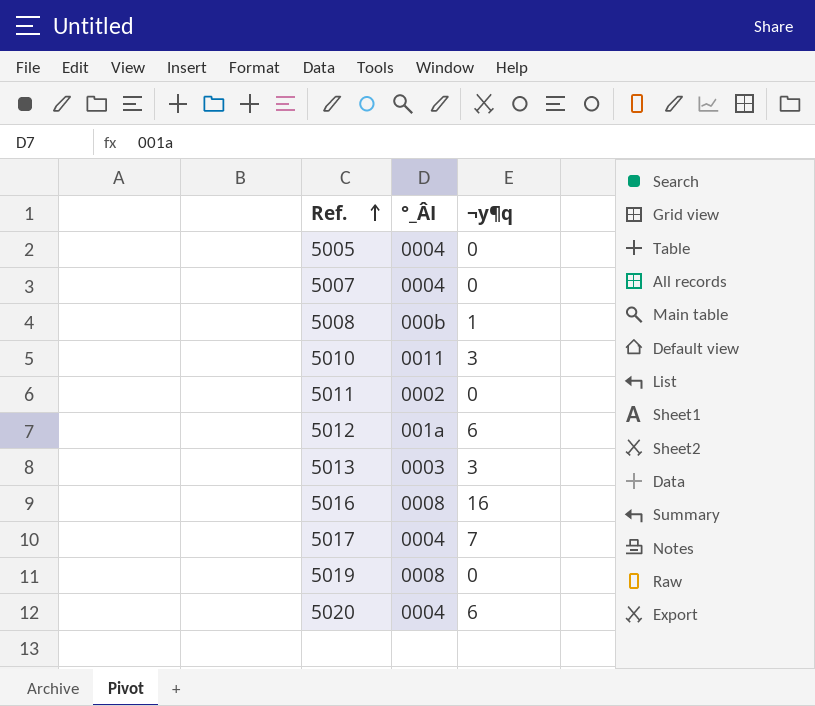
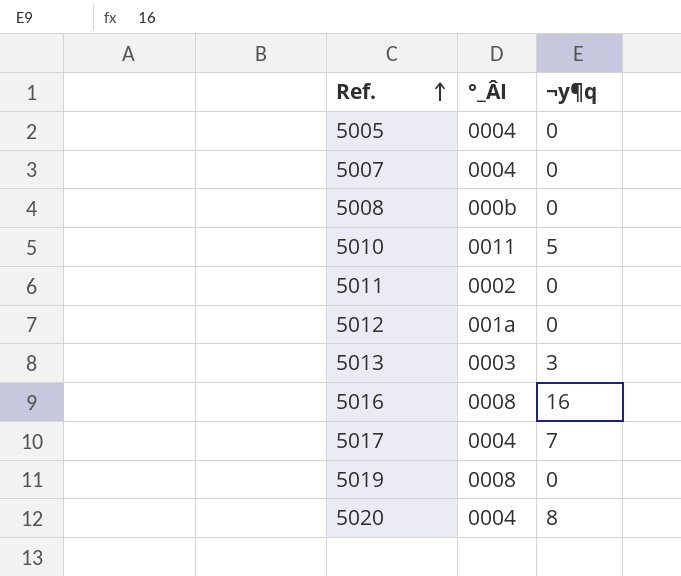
5008 | ¬y¶q: 1 -> 0
5010 | ¬y¶q: 3 -> 5
5012 | ¬y¶q: 6 -> 0
5020 | ¬y¶q: 6 -> 8

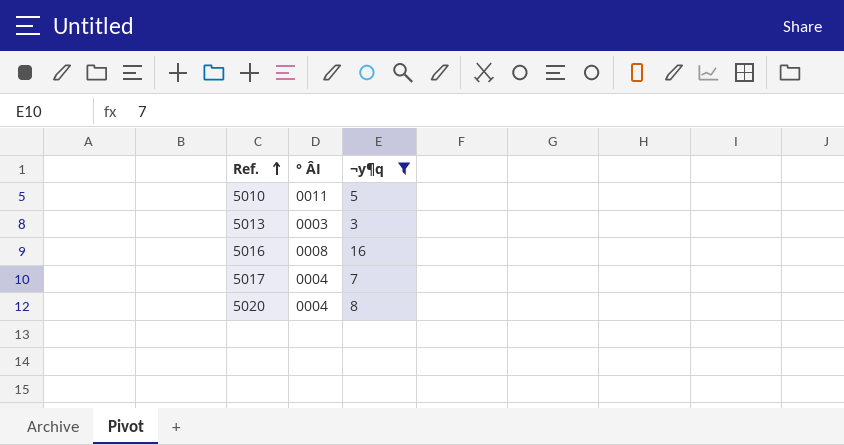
filter: none -> ¬y¶q != 0
column name: °_ÂI -> ° ÂI

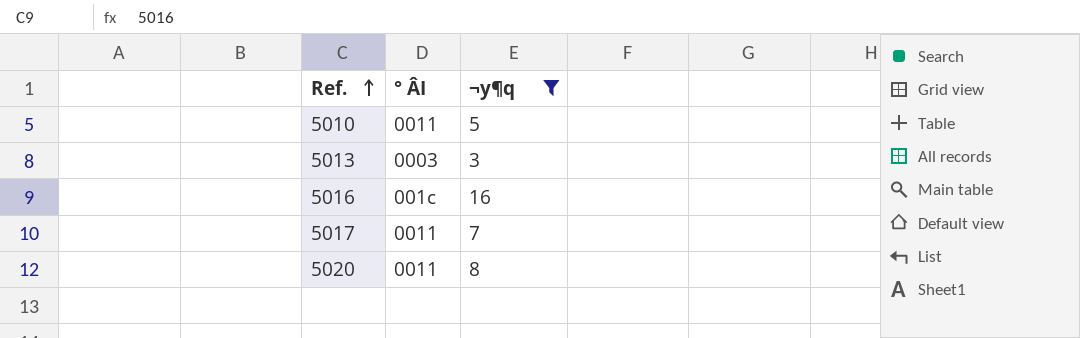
5016 | ° ÂI: 0008 -> 001c
5017 | ° ÂI: 0004 -> 0011
5020 | ° ÂI: 0004 -> 0011

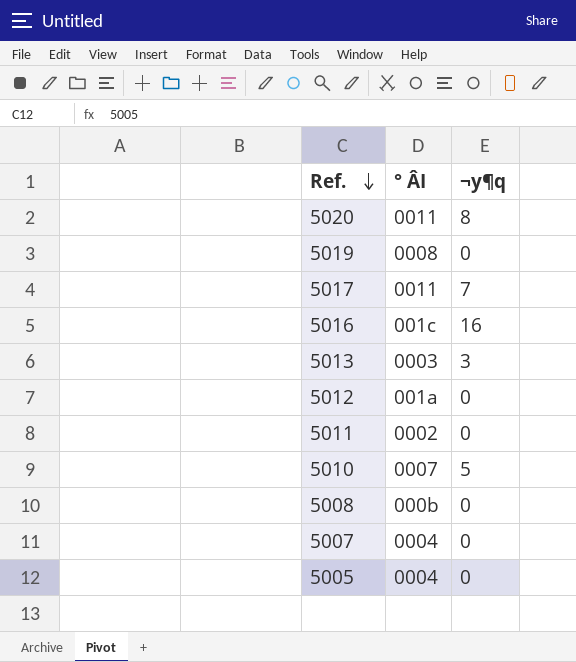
filter: ¬y¶q != 0 -> none
row order: Ref. ascending -> Ref. descending
5010 | ° ÂI: 0011 -> 0007

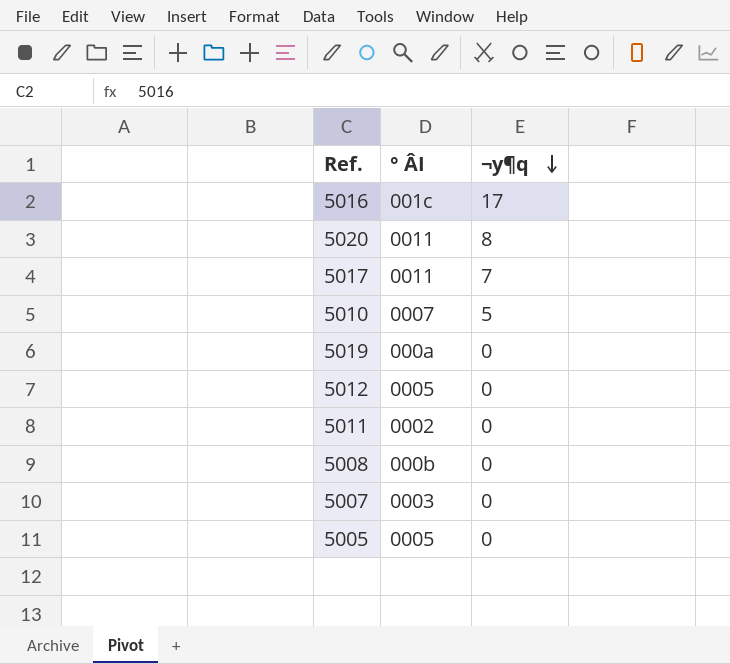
row order: Ref. descending -> ¬y¶q descending
row 5013: 0003 | 3 -> none
5016 | ¬y¶q: 16 -> 17
5019 | ° ÂI: 0008 -> 000a
5012 | ° ÂI: 001a -> 0005
5007 | ° ÂI: 0004 -> 0003
5005 | ° ÂI: 0004 -> 0005

